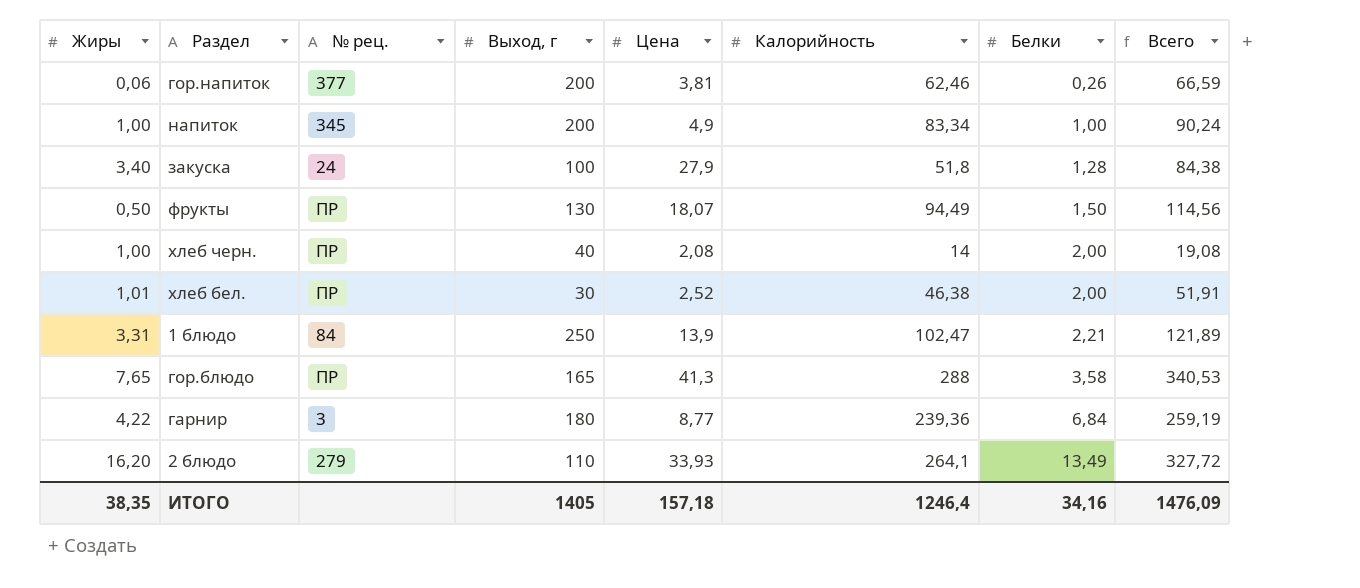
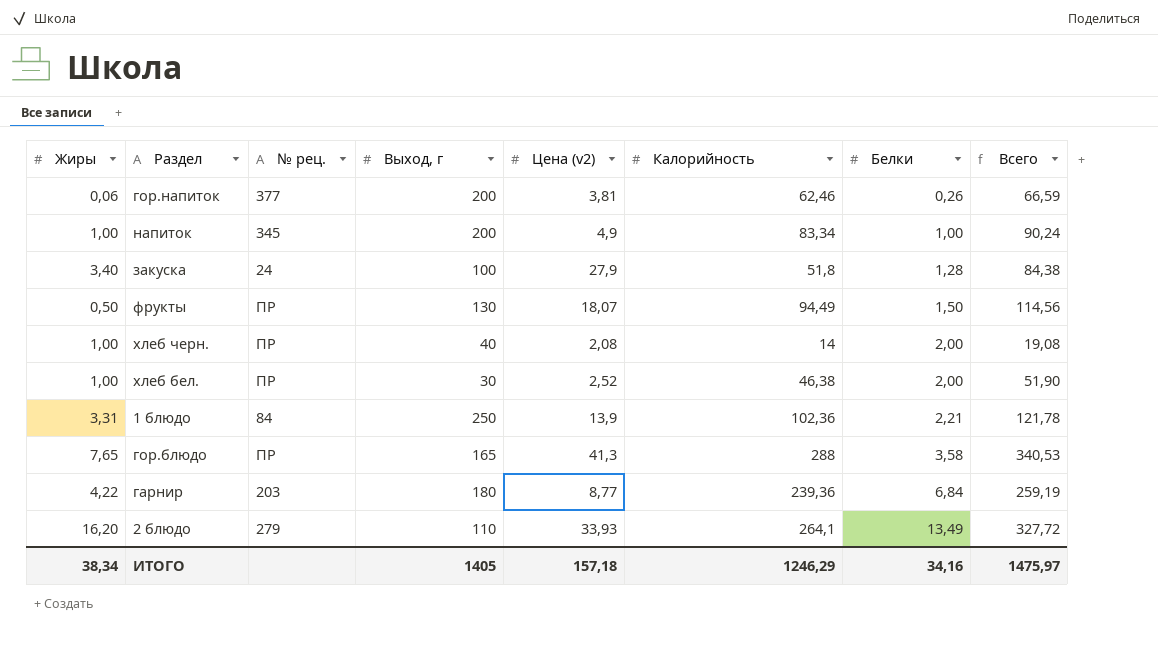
column name: Цена -> Цена (v2)
хлеб бел. | Жиры: 1,01 -> 1,00
хлеб бел. | Всего: 51,91 -> 51,90
1 блюдо | Калорийность: 102,47 -> 102,36
1 блюдо | Всего: 121,89 -> 121,78
гарнир | № рец.: 3 -> 203
ИТОГО | Жиры: 38,35 -> 38,34
ИТОГО | Калорийность: 1246,4 -> 1246,29
ИТОГО | Всего: 1476,09 -> 1475,97

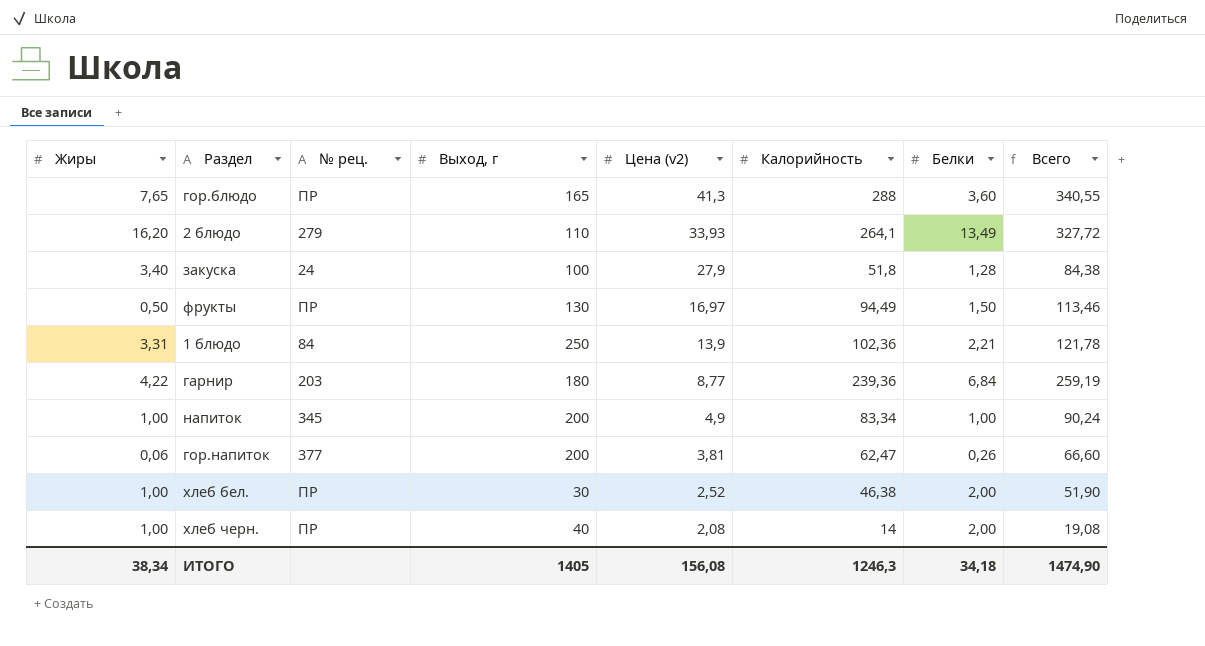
row order: Белки ascending -> Цена (v2) descending
гор.блюдо | Белки: 3,58 -> 3,60
гор.блюдо | Всего: 340,53 -> 340,55
фрукты | Цена (v2): 18,07 -> 16,97
фрукты | Всего: 114,56 -> 113,46
гор.напиток | Калорийность: 62,46 -> 62,47
гор.напиток | Всего: 66,59 -> 66,60
ИТОГО | Цена (v2): 157,18 -> 156,08
ИТОГО | Калорийность: 1246,29 -> 1246,3
ИТОГО | Белки: 34,16 -> 34,18
ИТОГО | Всего: 1475,97 -> 1474,90

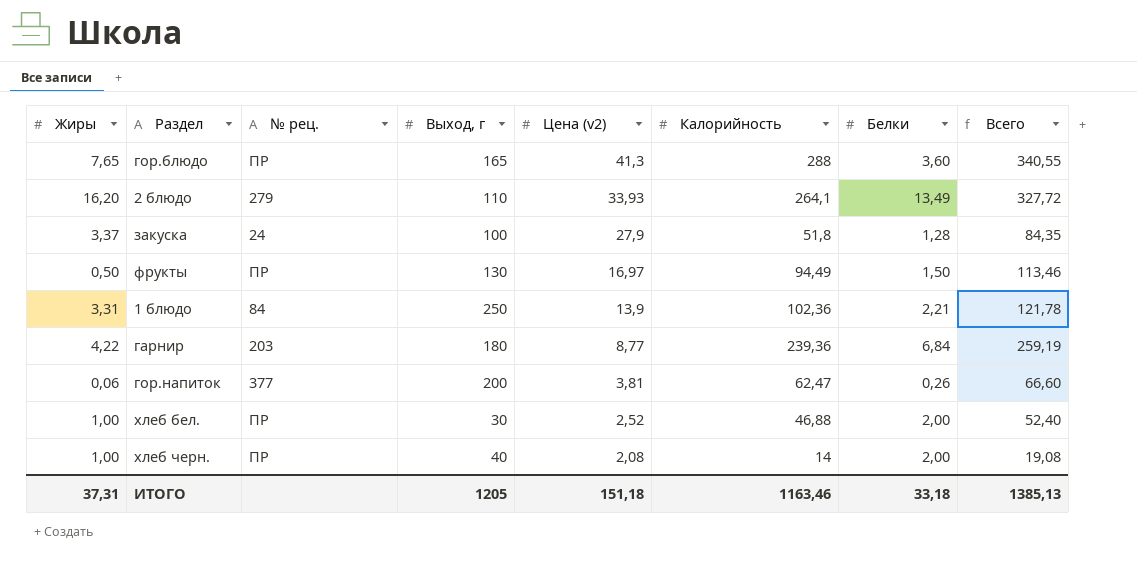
row напиток: 1,00 | 345 | 200 | 4,9 | 83,34 | 1,00 | 90,24 -> none
закуска | Жиры: 3,40 -> 3,37
закуска | Всего: 84,38 -> 84,35
хлеб бел. | Калорийность: 46,38 -> 46,88
хлеб бел. | Всего: 51,90 -> 52,40
ИТОГО | Жиры: 38,34 -> 37,31
ИТОГО | Выход, г: 1405 -> 1205
ИТОГО | Цена (v2): 156,08 -> 151,18
ИТОГО | Калорийность: 1246,3 -> 1163,46
ИТОГО | Белки: 34,18 -> 33,18
ИТОГО | Всего: 1474,90 -> 1385,13

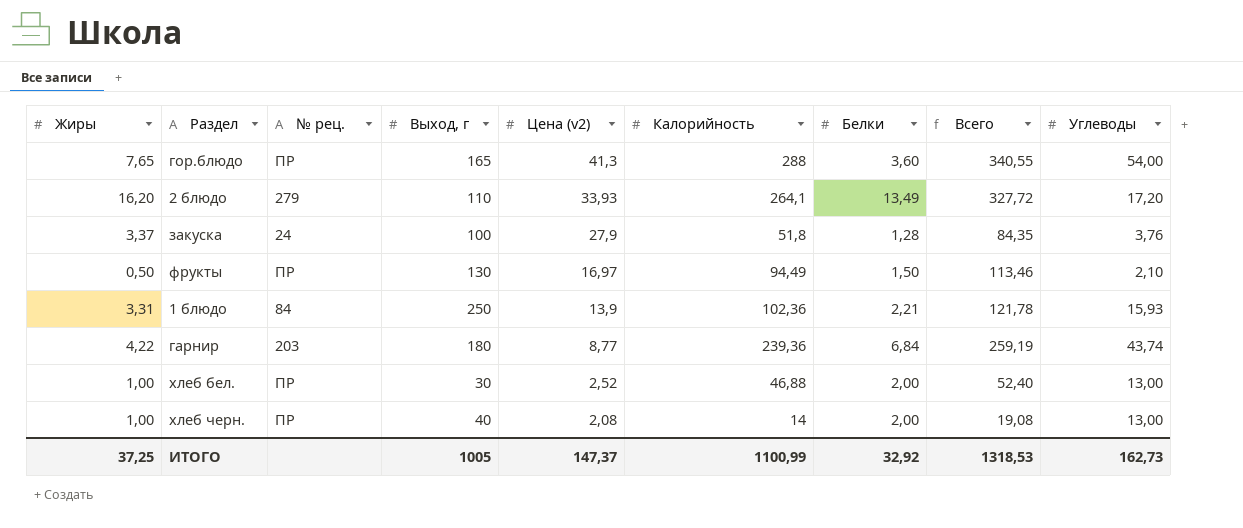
column Углеводы | position: none -> 9
row гор.напиток: 0,06 | 377 | 200 | 3,81 | 62,47 | 0,26 | 66,60 -> none
ИТОГО | Жиры: 37,31 -> 37,25
ИТОГО | Выход, г: 1205 -> 1005
ИТОГО | Цена (v2): 151,18 -> 147,37
ИТОГО | Калорийность: 1163,46 -> 1100,99
ИТОГО | Белки: 33,18 -> 32,92
ИТОГО | Всего: 1385,13 -> 1318,53

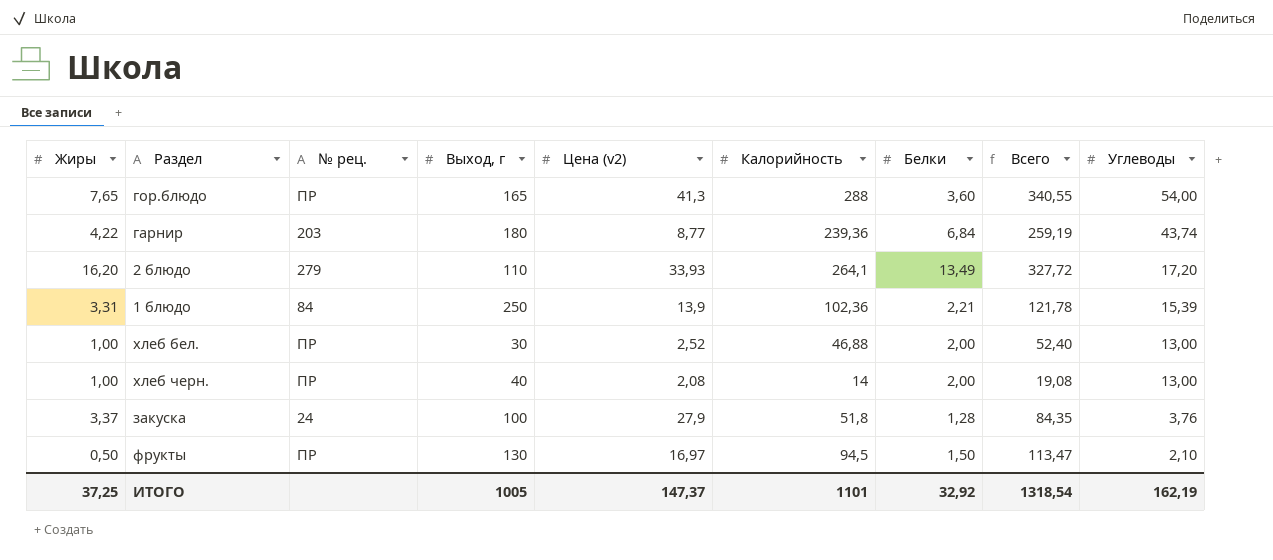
row order: Цена (v2) descending -> Углеводы descending
1 блюдо | Углеводы: 15,93 -> 15,39
фрукты | Калорийность: 94,49 -> 94,5
фрукты | Всего: 113,46 -> 113,47
ИТОГО | Калорийность: 1100,99 -> 1101
ИТОГО | Всего: 1318,53 -> 1318,54
ИТОГО | Углеводы: 162,73 -> 162,19

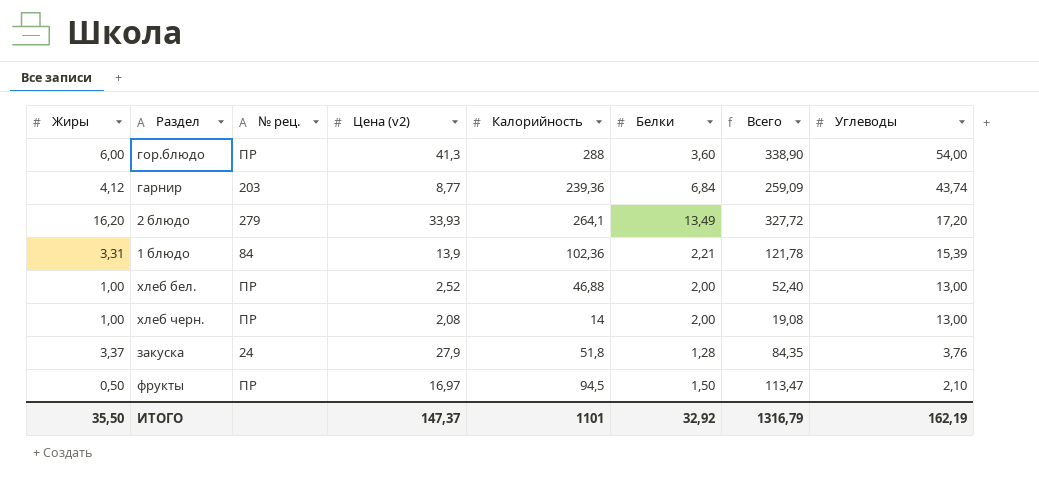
column Выход, г | position: 4 -> none
гор.блюдо | Жиры: 7,65 -> 6,00
гор.блюдо | Всего: 340,55 -> 338,90
гарнир | Жиры: 4,22 -> 4,12
гарнир | Всего: 259,19 -> 259,09
ИТОГО | Жиры: 37,25 -> 35,50
ИТОГО | Всего: 1318,54 -> 1316,79

